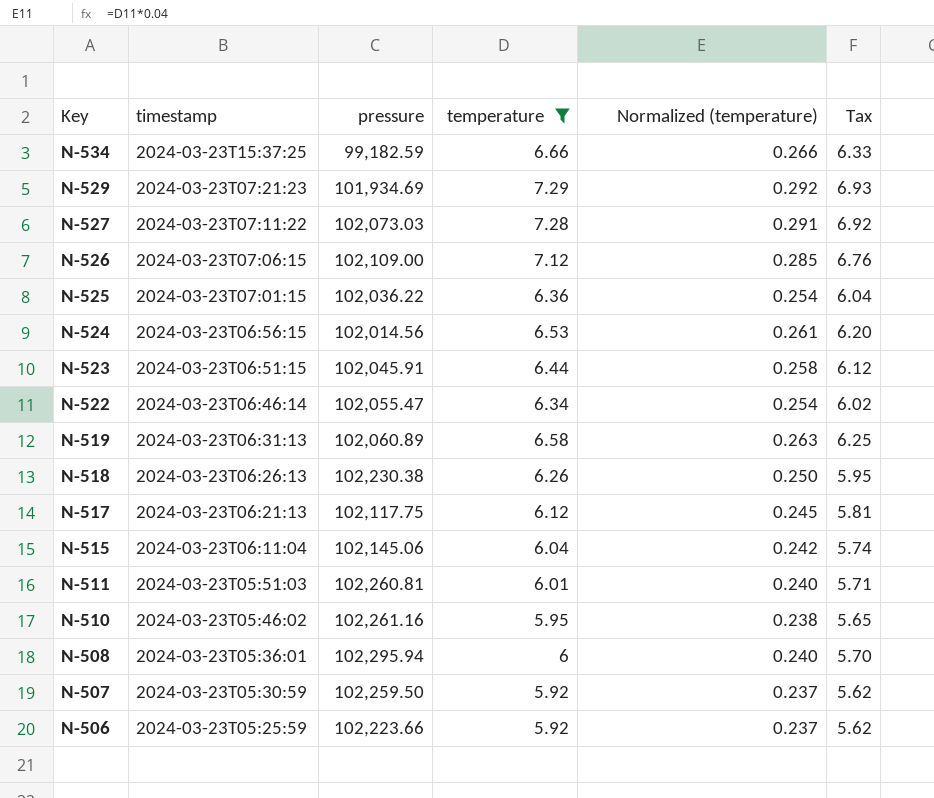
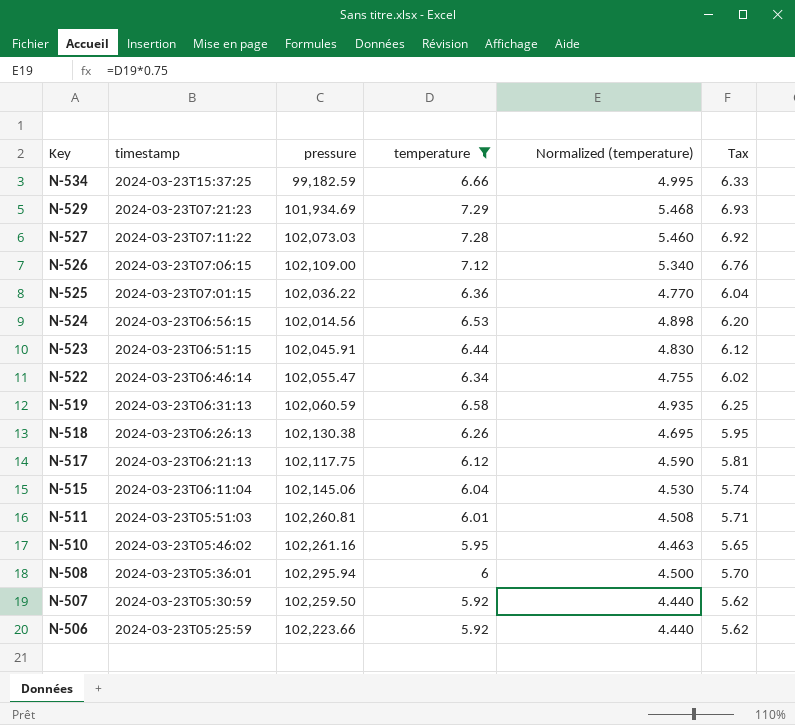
column Normalized (temperature) | formula: [temperature] * 0.04 -> [temperature] * 0.75
N-519 | pressure: 102,060.89 -> 102,060.59
N-518 | pressure: 102,230.38 -> 102,130.38

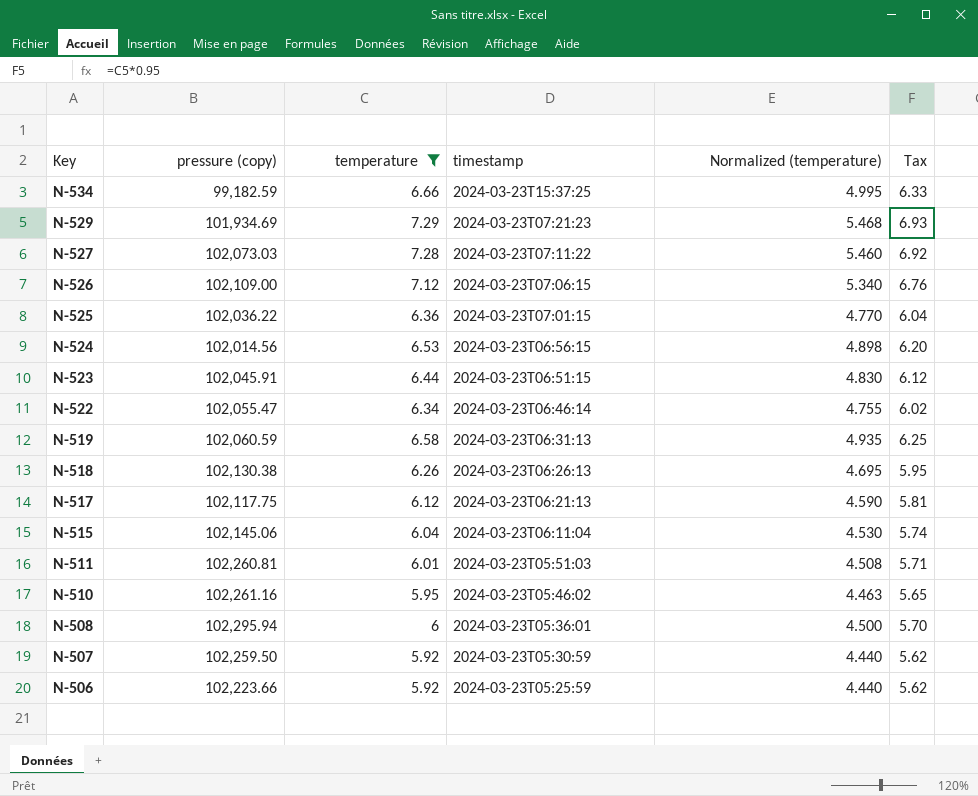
column name: pressure -> pressure (copy)
column timestamp | position: 2 -> 4

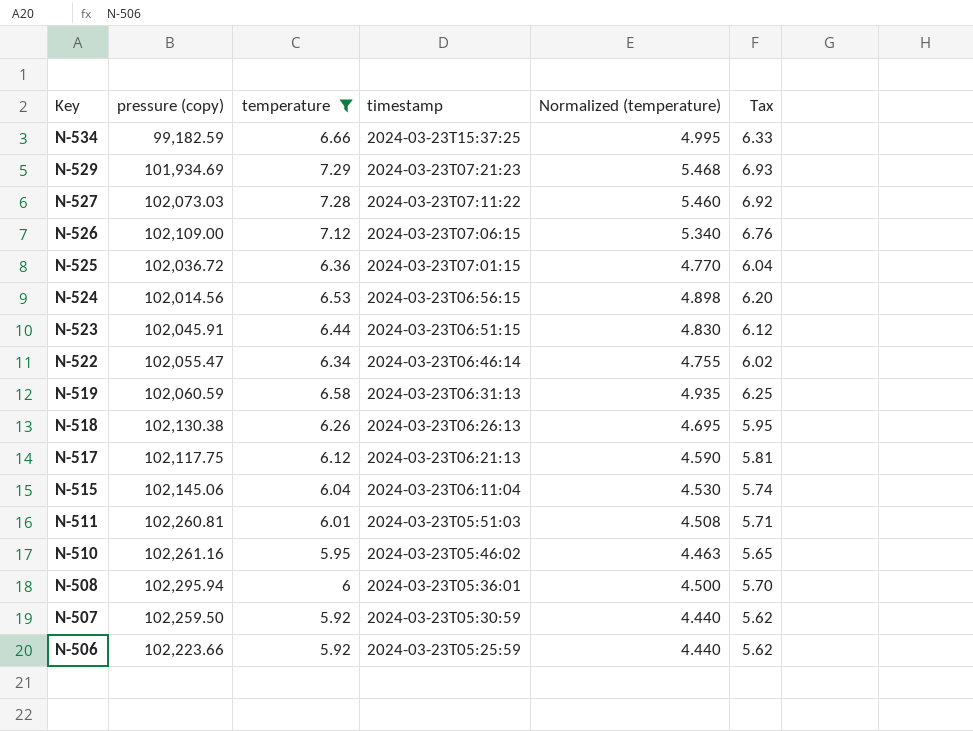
N-525 | pressure (copy): 102,036.22 -> 102,036.72

